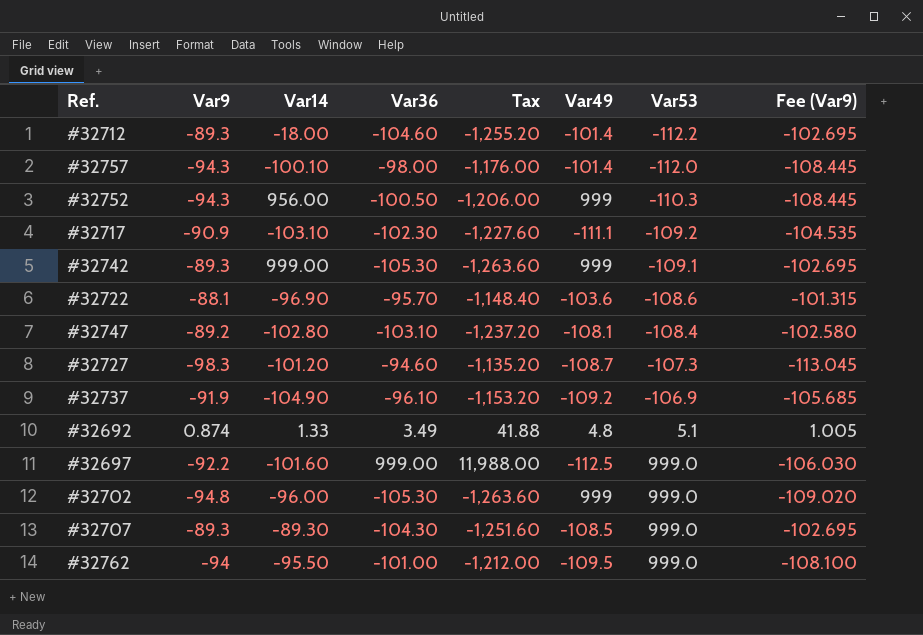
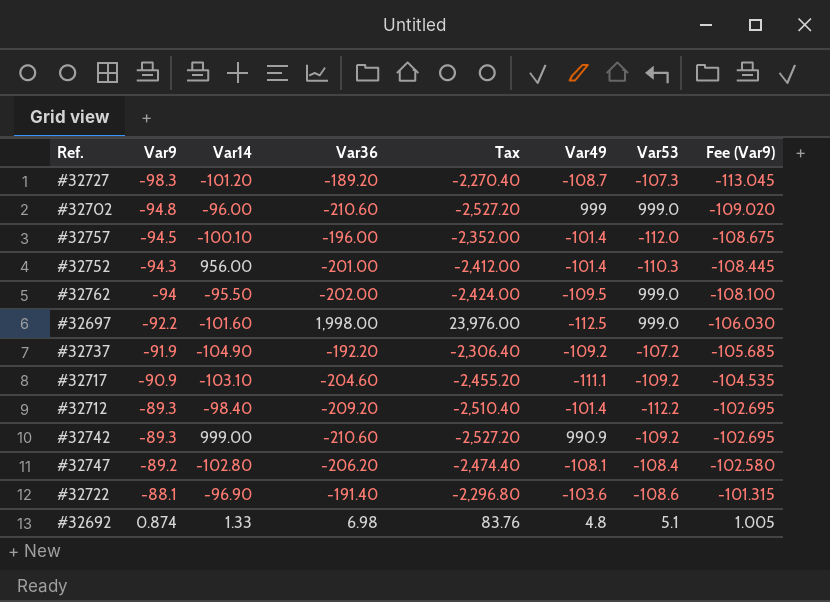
row order: Var53 ascending -> Var9 ascending
row #32707: -89.3 | -89.30 | -104.30 | -1,251.60 | -108.5 | 999.0 | -102.695 -> none
#32727 | Var36: -94.60 -> -189.20
#32727 | Tax: -1,135.20 -> -2,270.40
#32702 | Var36: -105.30 -> -210.60
#32702 | Tax: -1,263.60 -> -2,527.20
#32757 | Var9: -94.3 -> -94.5
#32757 | Var36: -98.00 -> -196.00
#32757 | Tax: -1,176.00 -> -2,352.00
#32757 | Fee (Var9): -108.445 -> -108.675
#32752 | Var36: -100.50 -> -201.00
#32752 | Tax: -1,206.00 -> -2,412.00
#32752 | Var49: 999 -> -101.4
#32762 | Var36: -101.00 -> -202.00
#32762 | Tax: -1,212.00 -> -2,424.00
#32697 | Var36: 999.00 -> 1,998.00
#32697 | Tax: 11,988.00 -> 23,976.00
#32737 | Var36: -96.10 -> -192.20
#32737 | Tax: -1,153.20 -> -2,306.40
#32737 | Var53: -106.9 -> -107.2
#32717 | Var36: -102.30 -> -204.60
#32717 | Tax: -1,227.60 -> -2,455.20
#32712 | Var14: -18.00 -> -98.40
#32712 | Var36: -104.60 -> -209.20
#32712 | Tax: -1,255.20 -> -2,510.40
#32742 | Var36: -105.30 -> -210.60
#32742 | Tax: -1,263.60 -> -2,527.20
#32742 | Var49: 999 -> 990.9
#32742 | Var53: -109.1 -> -109.2
#32747 | Var36: -103.10 -> -206.20
#32747 | Tax: -1,237.20 -> -2,474.40
#32722 | Var36: -95.70 -> -191.40
#32722 | Tax: -1,148.40 -> -2,296.80
#32692 | Var36: 3.49 -> 6.98
#32692 | Tax: 41.88 -> 83.76

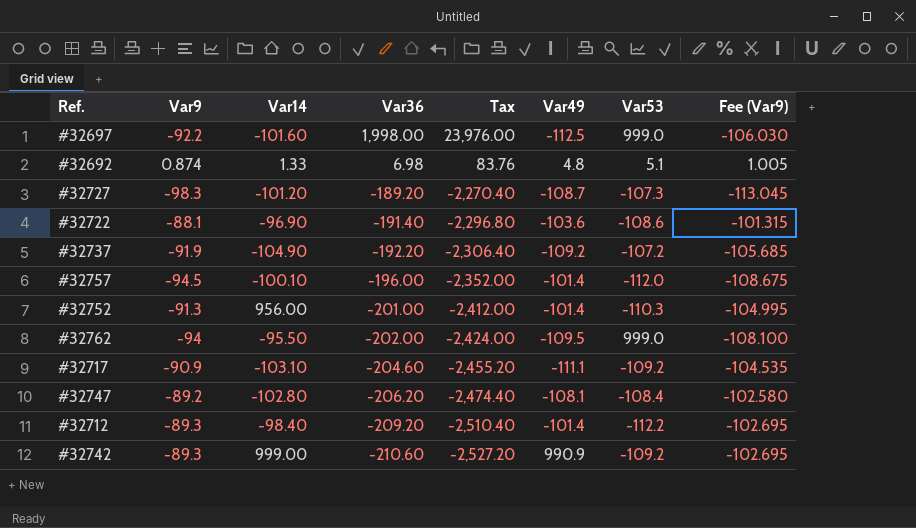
row order: Var9 ascending -> Var36 descending
row #32702: -94.8 | -96.00 | -210.60 | -2,527.20 | 999 | 999.0 | -109.020 -> none
#32752 | Var9: -94.3 -> -91.3
#32752 | Fee (Var9): -108.445 -> -104.995

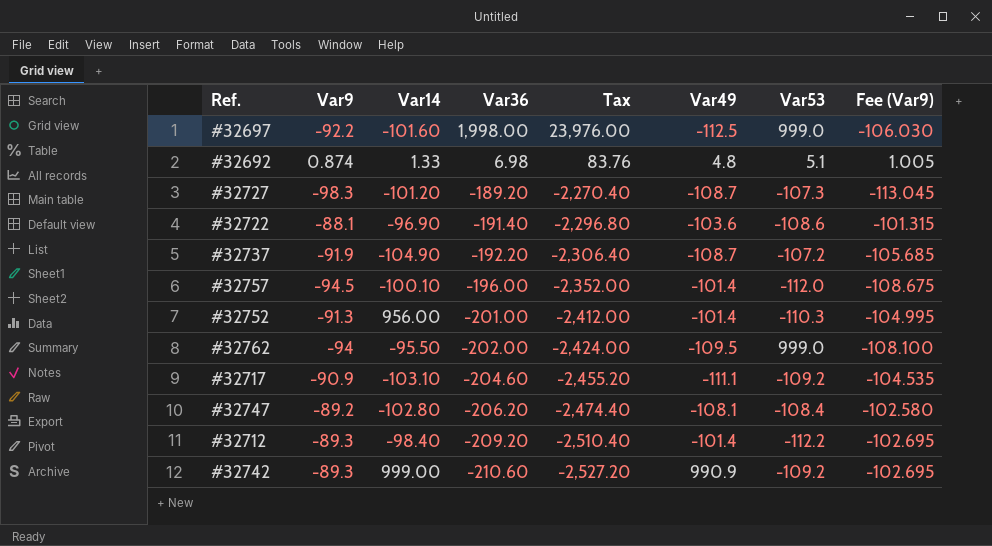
#32737 | Var49: -109.2 -> -108.7

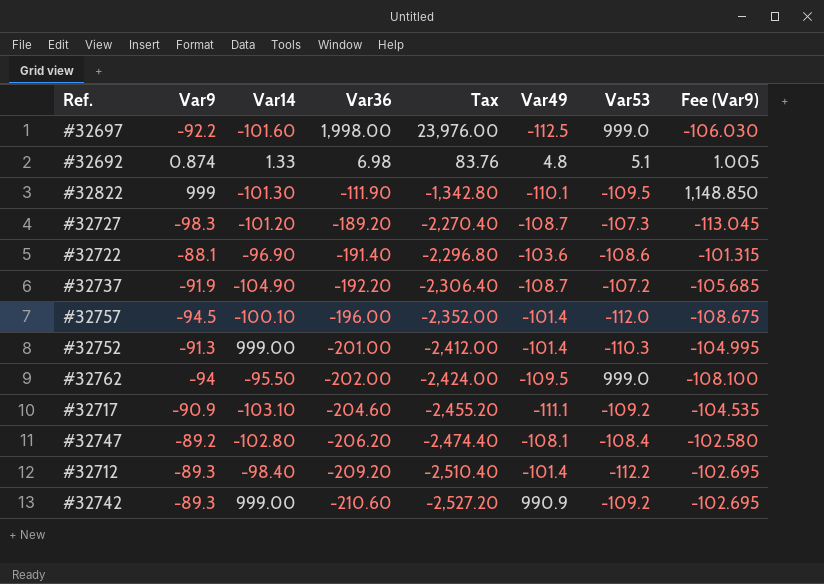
row #32822: none -> 999 | -101.30 | -111.90 | -1,342.80 | -110.1 | -109.5 | 1,148.850
#32752 | Var14: 956.00 -> 999.00

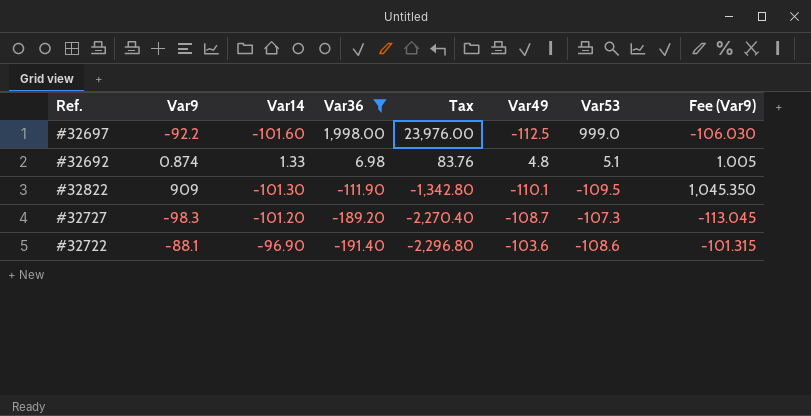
filter: none -> Var36 >= -191.40
#32822 | Var9: 999 -> 909
#32822 | Fee (Var9): 1,148.850 -> 1,045.350

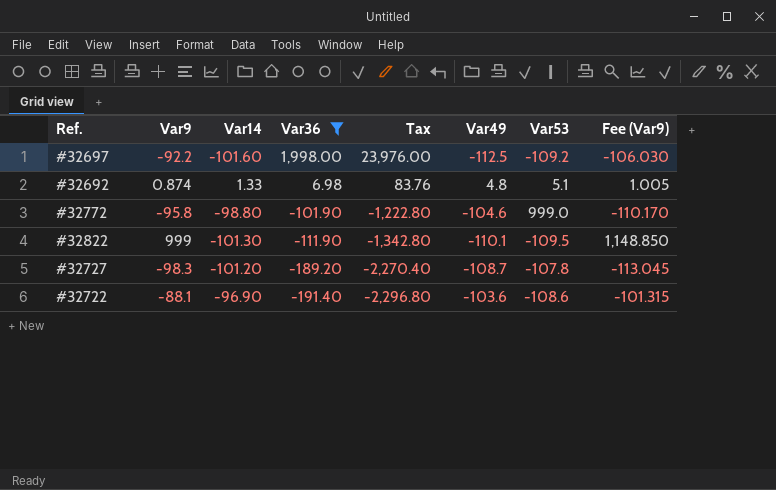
#32697 | Var53: 999.0 -> -109.2
row #32772: none -> -95.8 | -98.80 | -101.90 | -1,222.80 | -104.6 | 999.0 | -110.170
#32822 | Var9: 909 -> 999
#32822 | Fee (Var9): 1,045.350 -> 1,148.850
#32727 | Var53: -107.3 -> -107.8

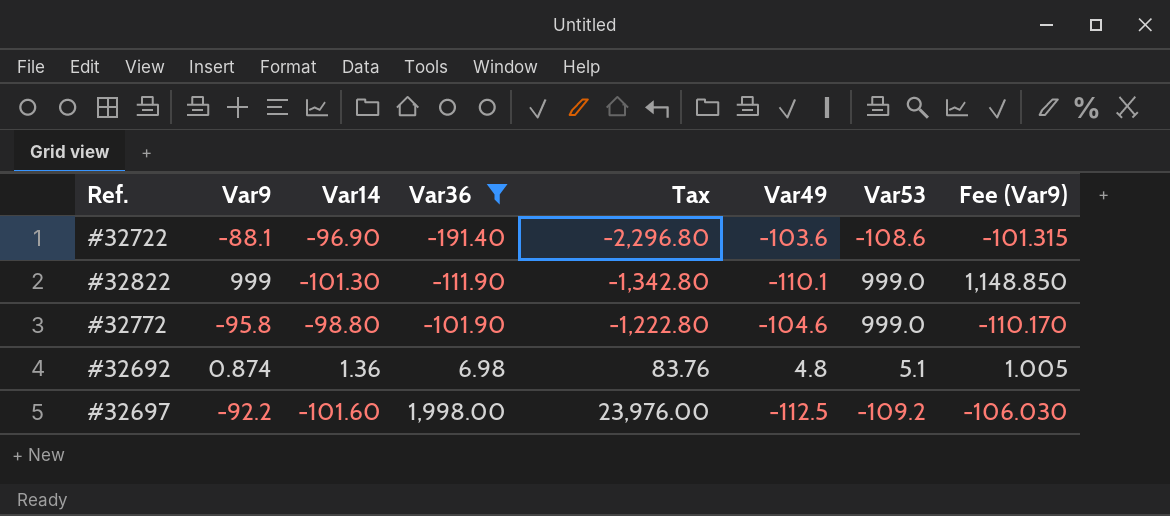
row order: Var36 descending -> Var36 ascending
row #32727: -98.3 | -101.20 | -189.20 | -2,270.40 | -108.7 | -107.8 | -113.045 -> none
#32822 | Var53: -109.5 -> 999.0
#32692 | Var14: 1.33 -> 1.36

